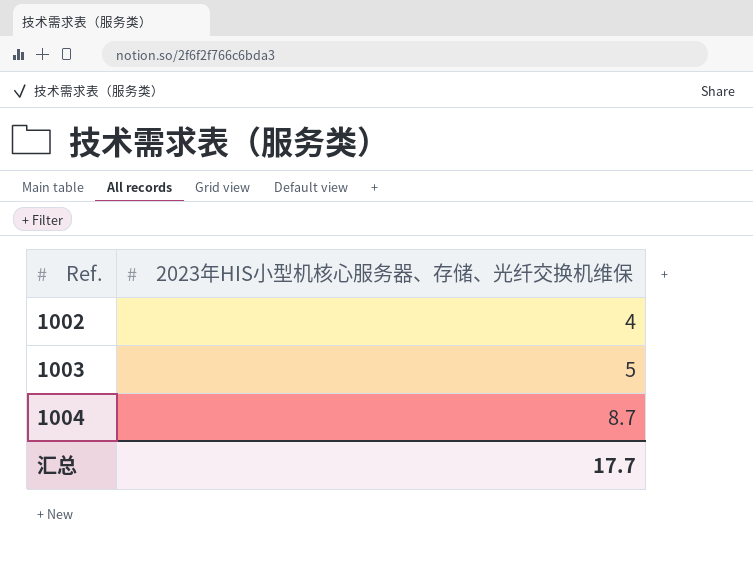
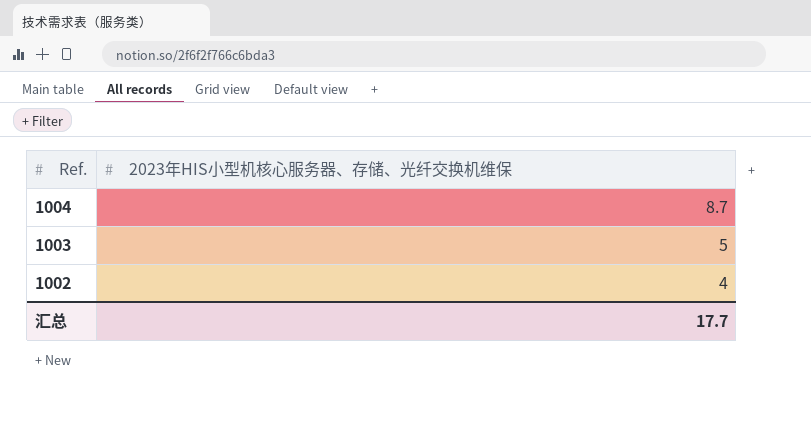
row order: Ref. ascending -> Ref. descending

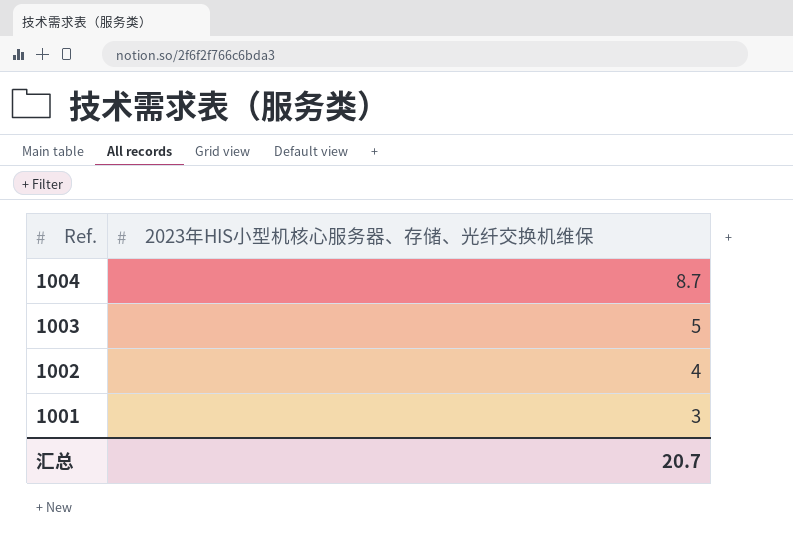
row 1001: none -> 3
汇总 | 2023年HIS小型机核心服务器、存储、光纤交换机维保: 17.7 -> 20.7

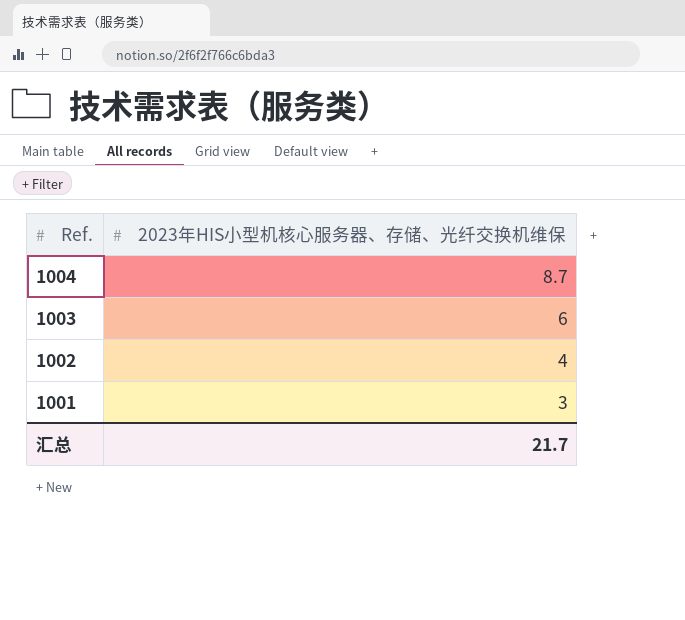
1003 | 2023年HIS小型机核心服务器、存储、光纤交换机维保: 5 -> 6
汇总 | 2023年HIS小型机核心服务器、存储、光纤交换机维保: 20.7 -> 21.7

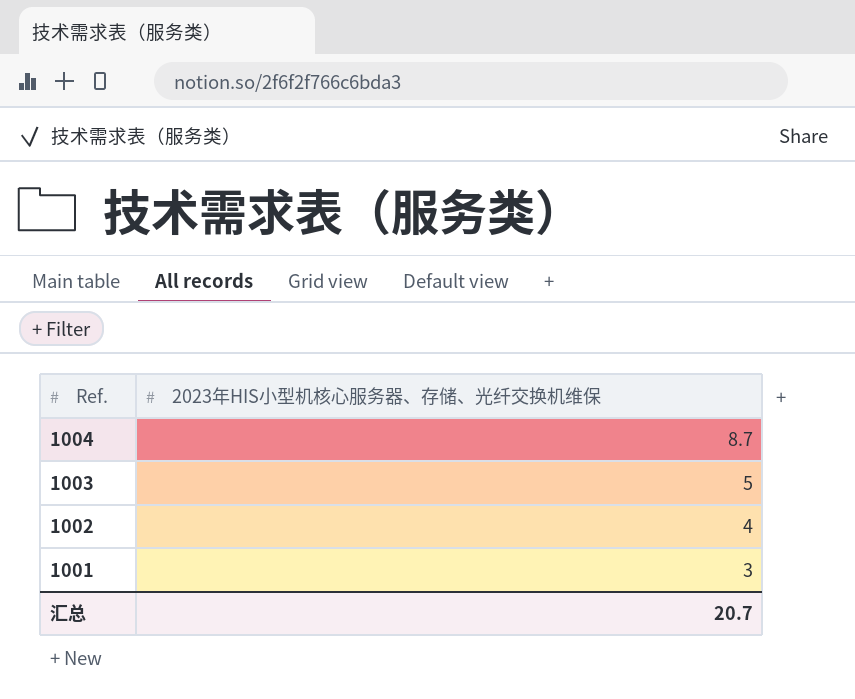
1003 | 2023年HIS小型机核心服务器、存储、光纤交换机维保: 6 -> 5
汇总 | 2023年HIS小型机核心服务器、存储、光纤交换机维保: 21.7 -> 20.7

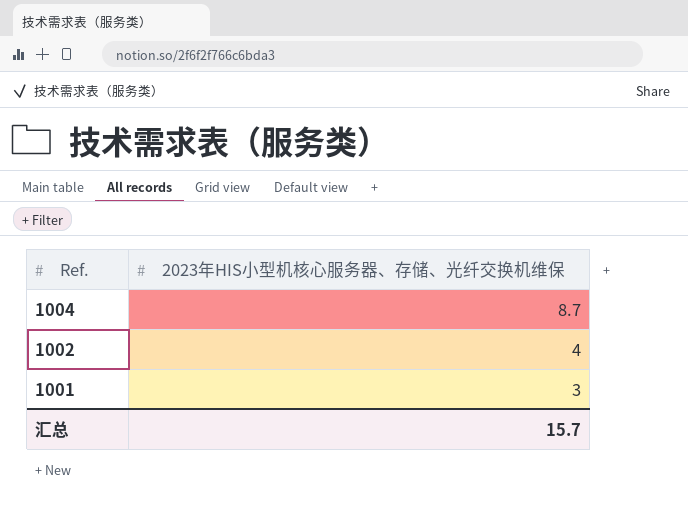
row 1003: 5 -> none
汇总 | 2023年HIS小型机核心服务器、存储、光纤交换机维保: 20.7 -> 15.7

